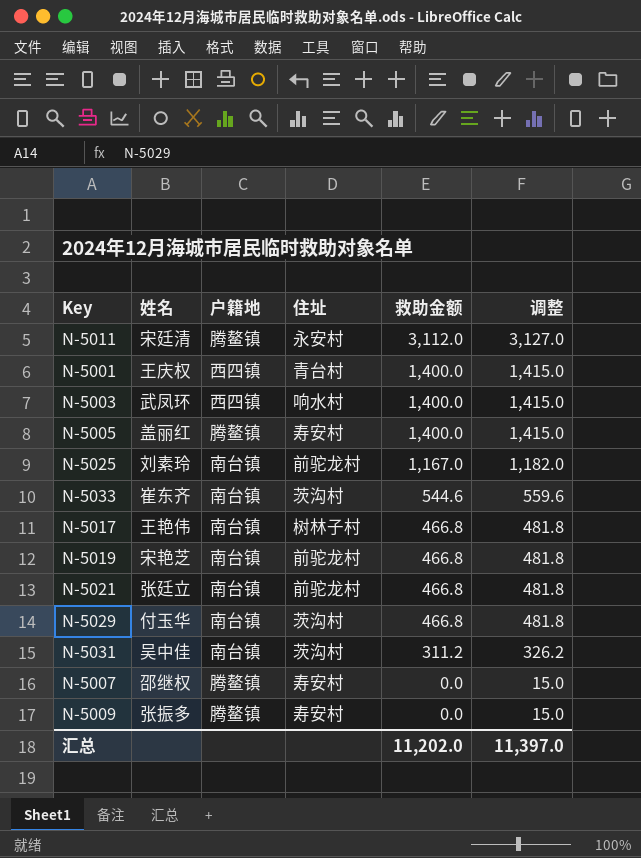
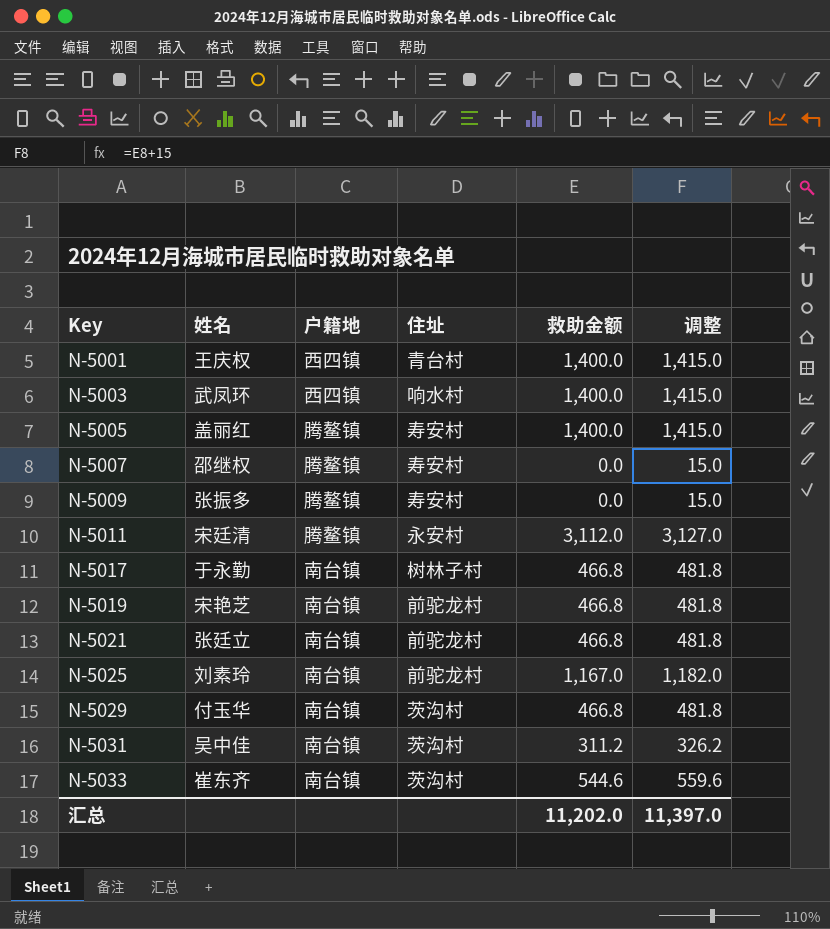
row order: 救助金额 descending -> Key ascending
N-5017 | 姓名: 王艳伟 -> 于永勤

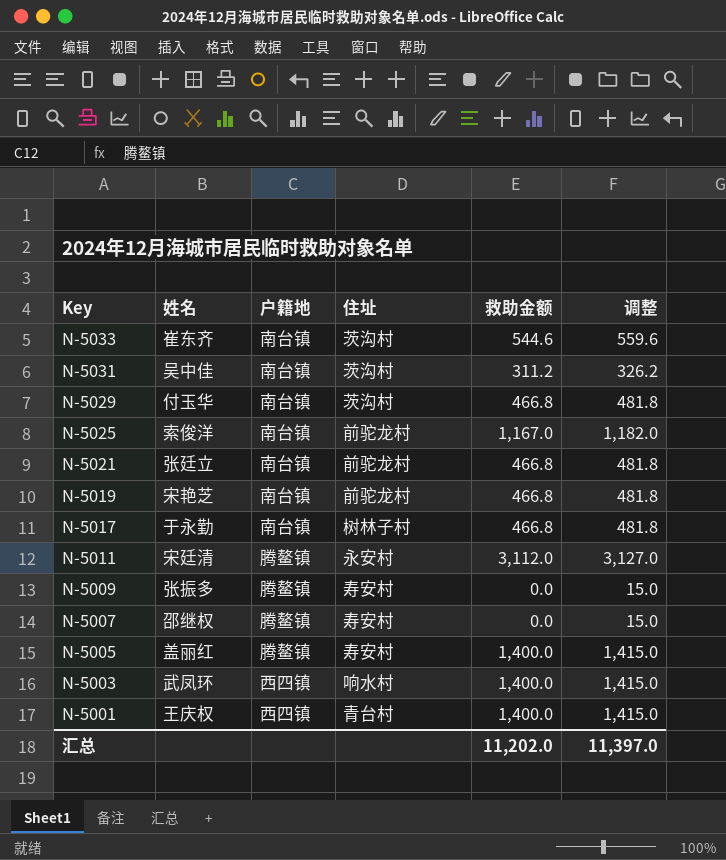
row order: Key ascending -> Key descending
N-5025 | 姓名: 刘素玲 -> 索俊洋

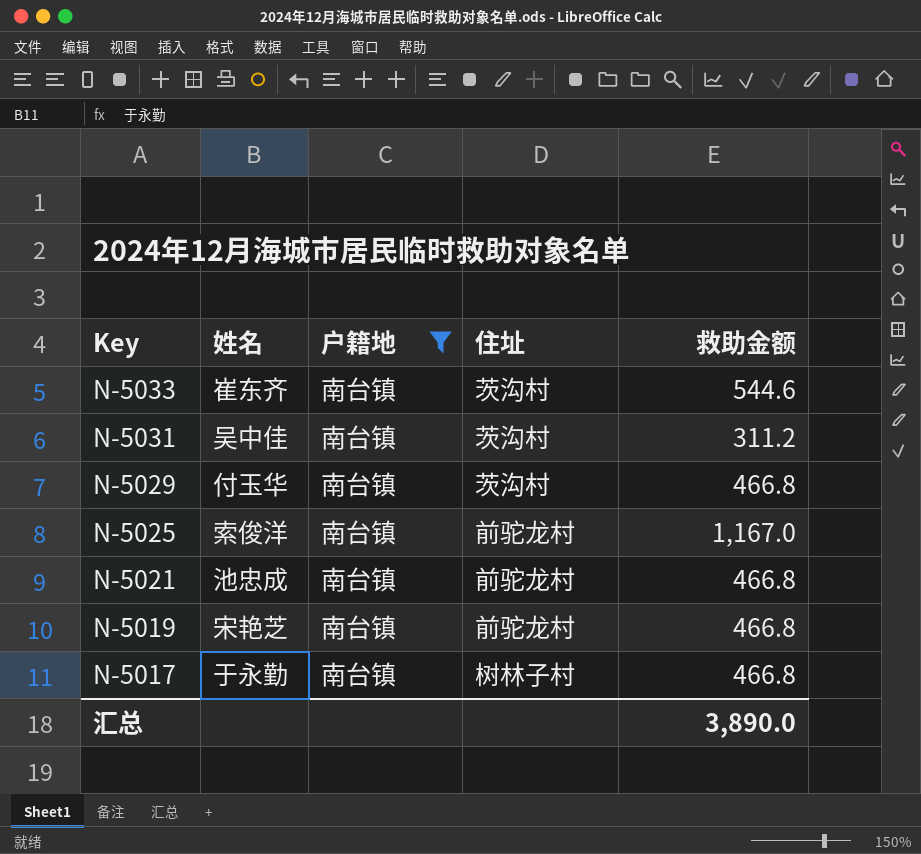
filter: none -> 户籍地 = 南台镇
column 调整 | formula: [救助金额] + 15 -> none
N-5021 | 姓名: 张廷立 -> 池忠成
汇总 | 救助金额: 11,202.0 -> 3,890.0

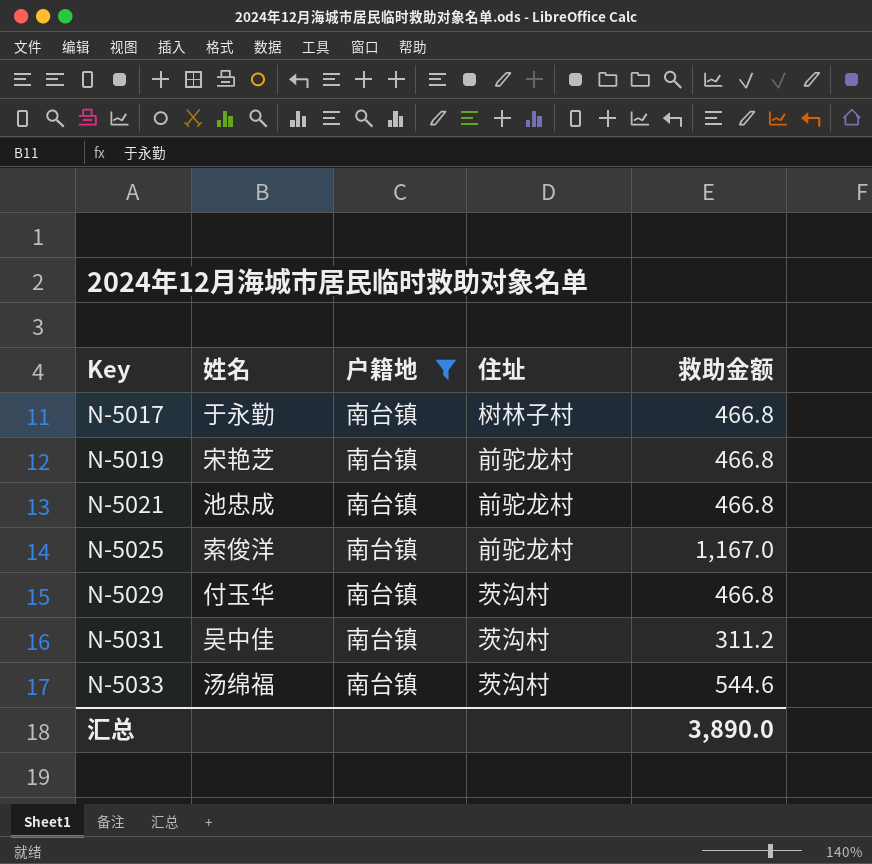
row order: Key descending -> Key ascending
N-5033 | 姓名: 崔东齐 -> 汤绵福

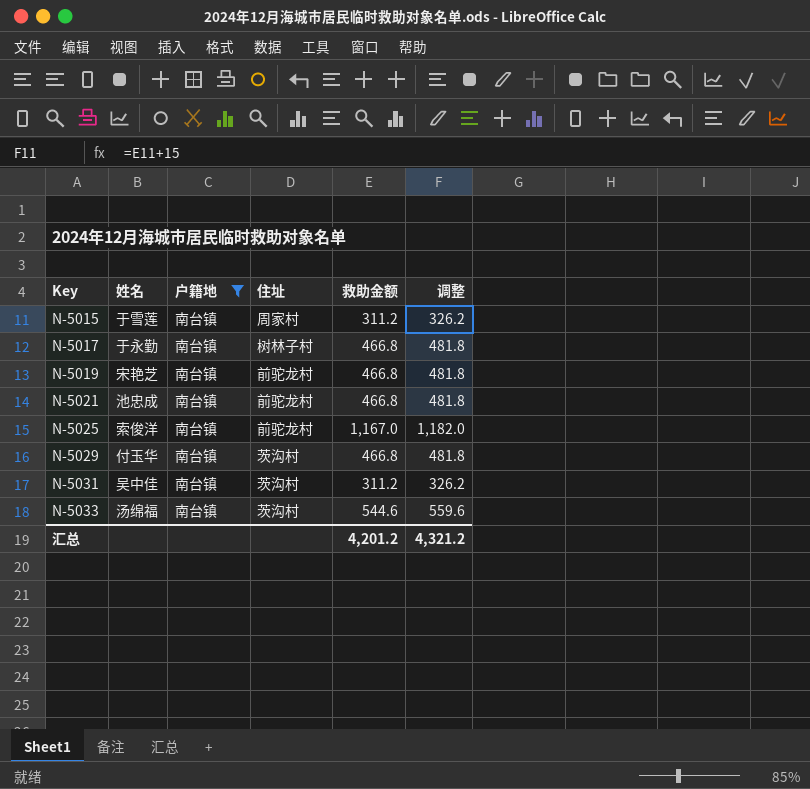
column 调整 | formula: none -> [救助金额] + 15
row N-5015: none -> 于雪莲 | 南台镇 | 周家村 | 311.2 | 326.2
汇总 | 救助金额: 3,890.0 -> 4,201.2

